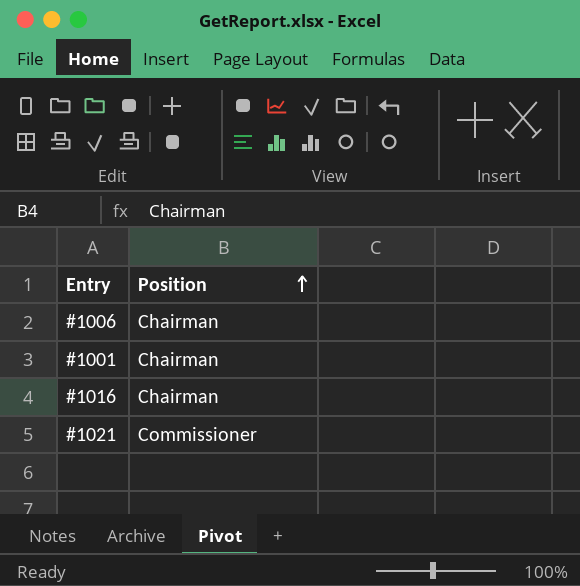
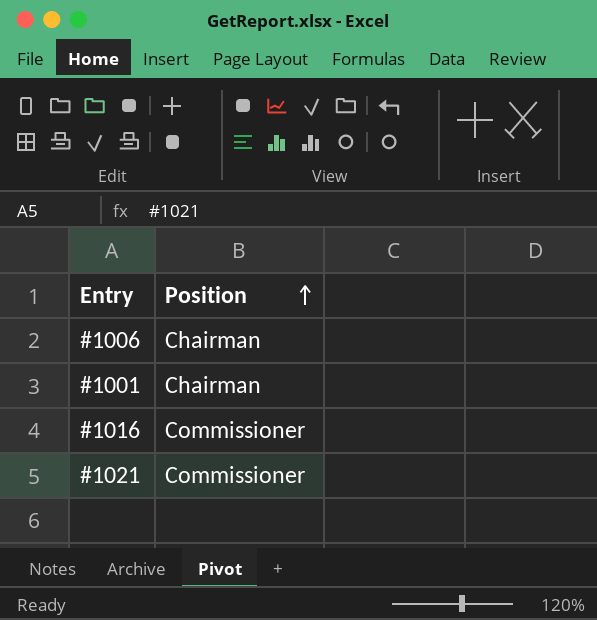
#1016 | Position: Chairman -> Commissioner

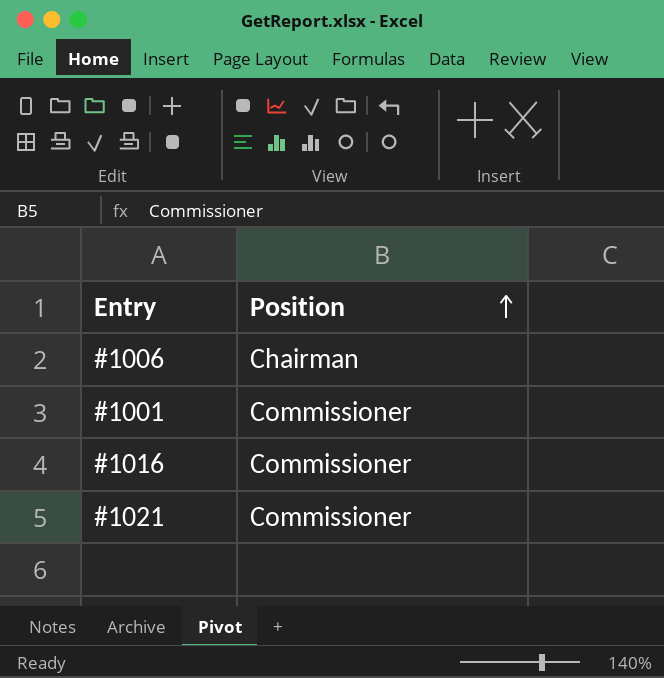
#1001 | Position: Chairman -> Commissioner

